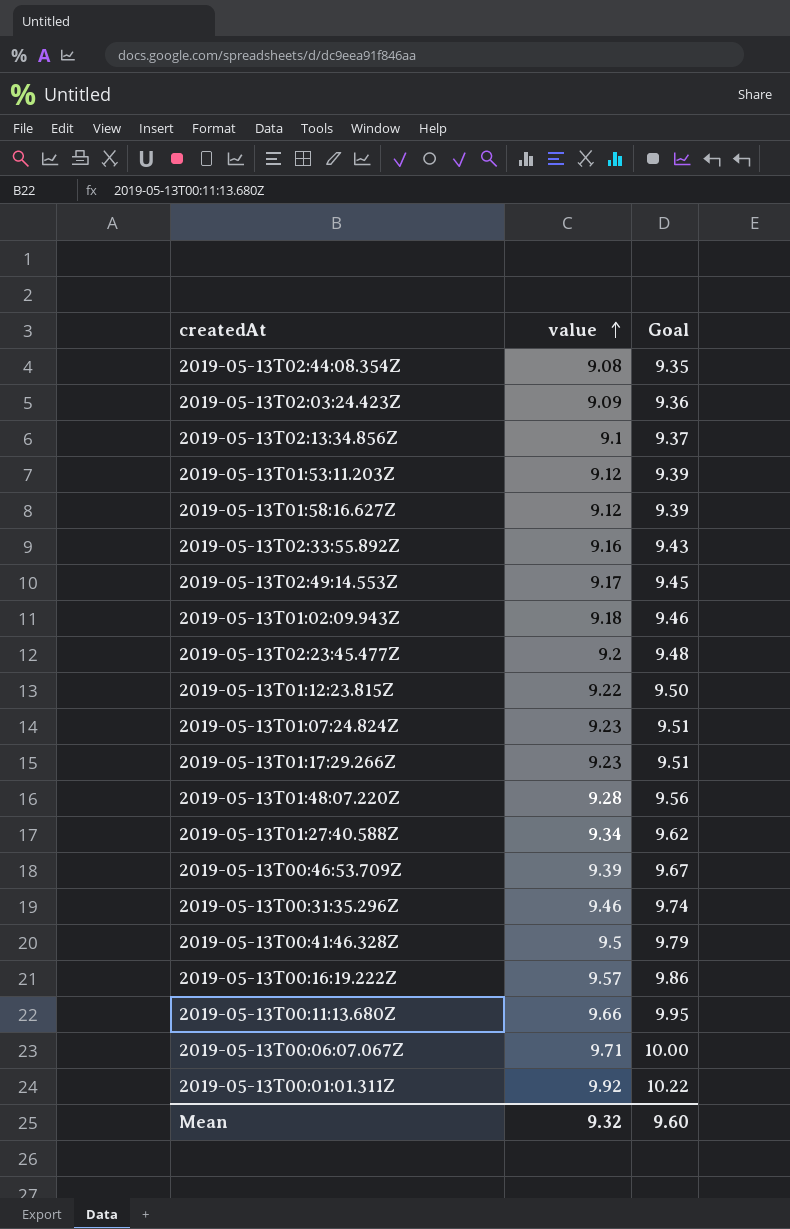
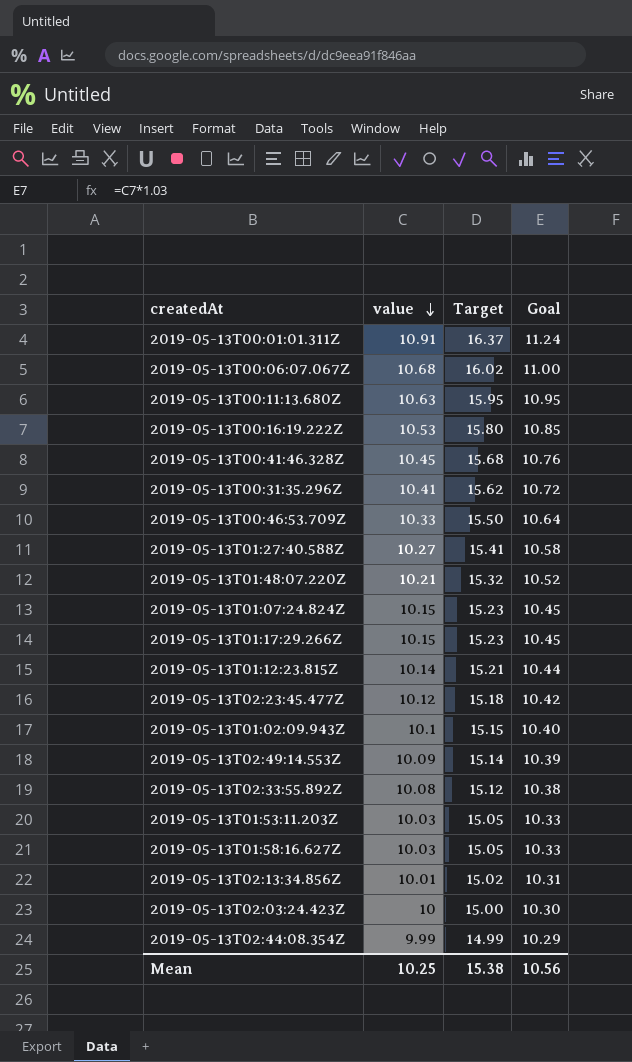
row order: value ascending -> value descending
column Target | formula: none -> [value] * 1.5
2019-05-13T00:01:01.311Z | value: 9.92 -> 10.91
2019-05-13T00:01:01.311Z | Goal: 10.22 -> 11.24
2019-05-13T00:06:07.067Z | value: 9.71 -> 10.68
2019-05-13T00:06:07.067Z | Goal: 10.00 -> 11.00
2019-05-13T00:11:13.680Z | value: 9.66 -> 10.63
2019-05-13T00:11:13.680Z | Goal: 9.95 -> 10.95
2019-05-13T00:16:19.222Z | value: 9.57 -> 10.53
2019-05-13T00:16:19.222Z | Goal: 9.86 -> 10.85
2019-05-13T00:41:46.328Z | value: 9.5 -> 10.45
2019-05-13T00:41:46.328Z | Goal: 9.79 -> 10.76
2019-05-13T00:31:35.296Z | value: 9.46 -> 10.41
2019-05-13T00:31:35.296Z | Goal: 9.74 -> 10.72
2019-05-13T00:46:53.709Z | value: 9.39 -> 10.33
2019-05-13T00:46:53.709Z | Goal: 9.67 -> 10.64
2019-05-13T01:27:40.588Z | value: 9.34 -> 10.27
2019-05-13T01:27:40.588Z | Goal: 9.62 -> 10.58
2019-05-13T01:48:07.220Z | value: 9.28 -> 10.21
2019-05-13T01:48:07.220Z | Goal: 9.56 -> 10.52
2019-05-13T01:07:24.824Z | value: 9.23 -> 10.15
2019-05-13T01:07:24.824Z | Goal: 9.51 -> 10.45
2019-05-13T01:17:29.266Z | value: 9.23 -> 10.15
2019-05-13T01:17:29.266Z | Goal: 9.51 -> 10.45
2019-05-13T01:12:23.815Z | value: 9.22 -> 10.14
2019-05-13T01:12:23.815Z | Goal: 9.50 -> 10.44
2019-05-13T02:23:45.477Z | value: 9.2 -> 10.12
2019-05-13T02:23:45.477Z | Goal: 9.48 -> 10.42
2019-05-13T01:02:09.943Z | value: 9.18 -> 10.1
2019-05-13T01:02:09.943Z | Goal: 9.46 -> 10.40
2019-05-13T02:49:14.553Z | value: 9.17 -> 10.09
2019-05-13T02:49:14.553Z | Goal: 9.45 -> 10.39
2019-05-13T02:33:55.892Z | value: 9.16 -> 10.08
2019-05-13T02:33:55.892Z | Goal: 9.43 -> 10.38
2019-05-13T01:53:11.203Z | value: 9.12 -> 10.03
2019-05-13T01:53:11.203Z | Goal: 9.39 -> 10.33
2019-05-13T01:58:16.627Z | value: 9.12 -> 10.03
2019-05-13T01:58:16.627Z | Goal: 9.39 -> 10.33
2019-05-13T02:13:34.856Z | value: 9.1 -> 10.01
2019-05-13T02:13:34.856Z | Goal: 9.37 -> 10.31
2019-05-13T02:03:24.423Z | value: 9.09 -> 10
2019-05-13T02:03:24.423Z | Goal: 9.36 -> 10.30
2019-05-13T02:44:08.354Z | value: 9.08 -> 9.99
2019-05-13T02:44:08.354Z | Goal: 9.35 -> 10.29
Mean | value: 9.32 -> 10.25
Mean | Goal: 9.60 -> 10.56

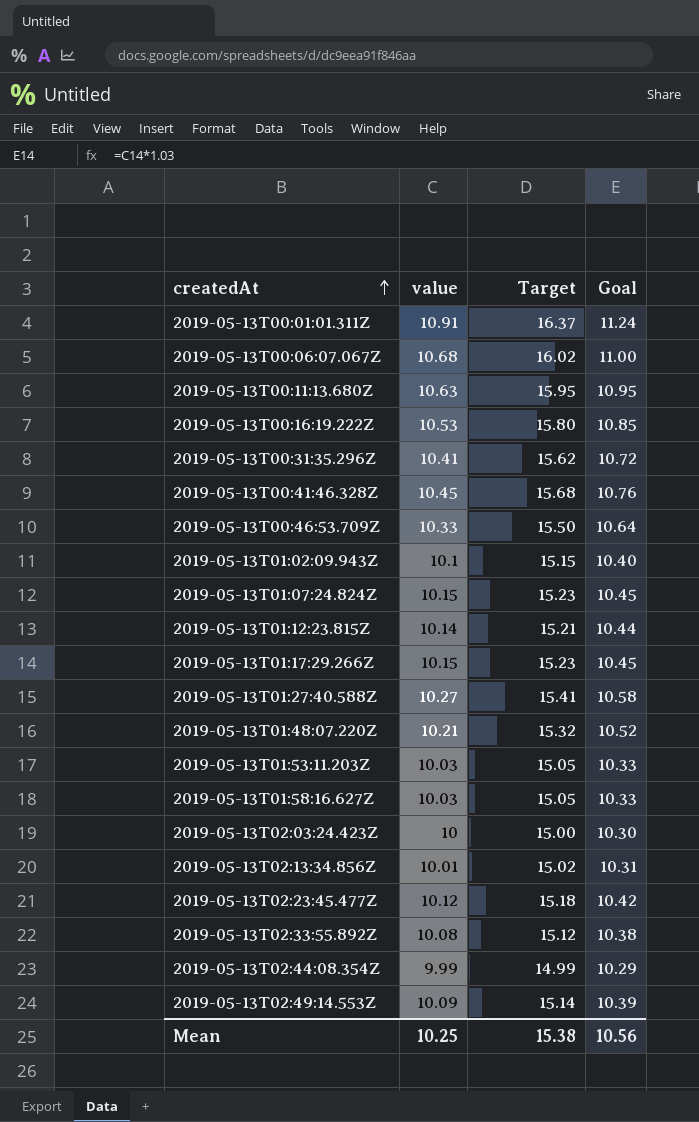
row order: value descending -> createdAt ascending

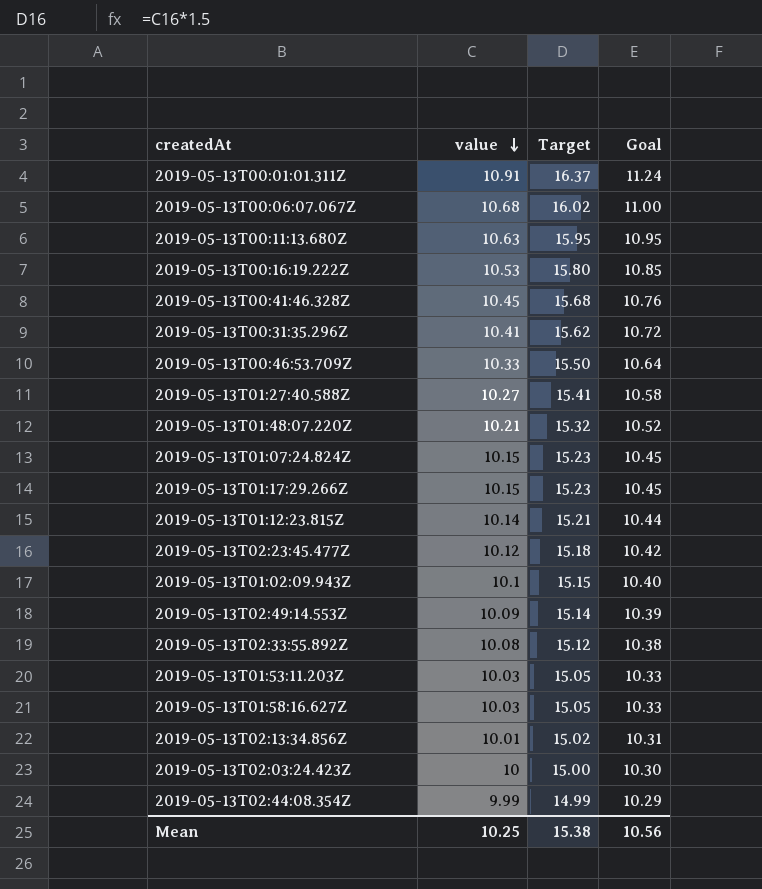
row order: createdAt ascending -> value descending

